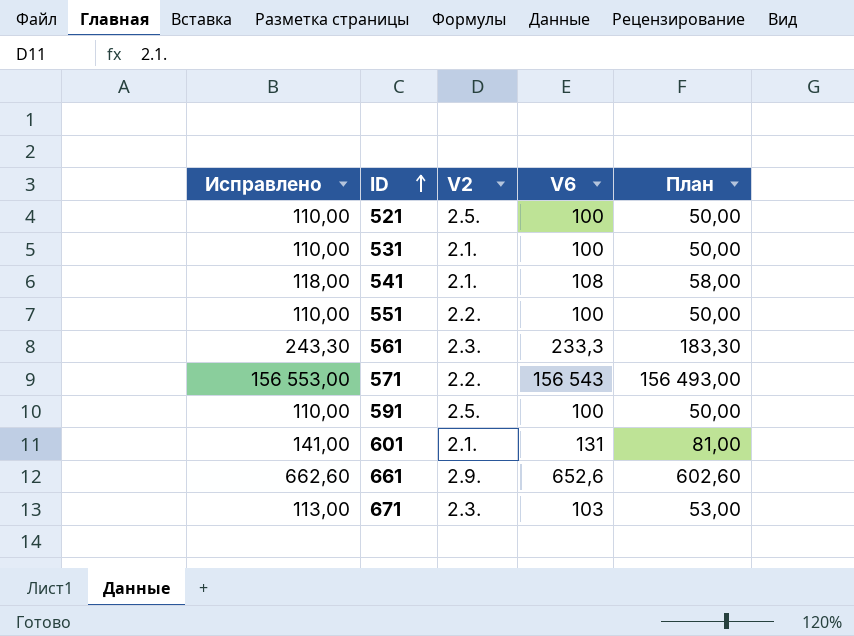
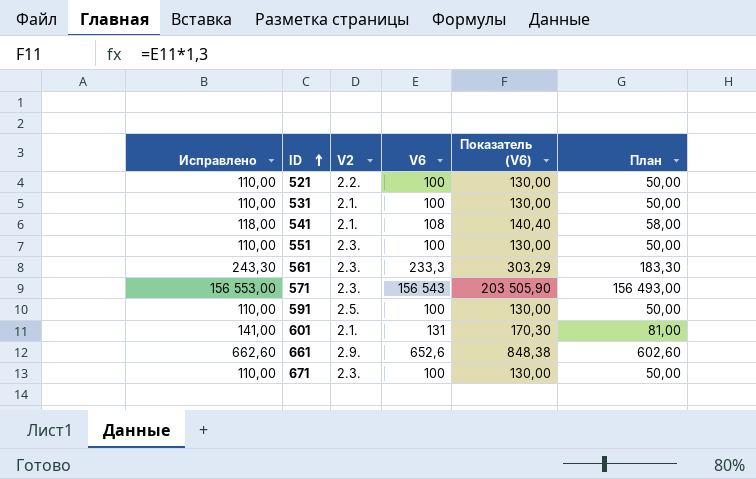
column Показатель (V6) | formula: none -> [V6] * 1,3
521 | V2: 2.5. -> 2.2.
551 | V2: 2.2. -> 2.3.
571 | V2: 2.2. -> 2.3.
671 | Исправлено: 113,00 -> 110,00
671 | V6: 103 -> 100
671 | План: 53,00 -> 50,00

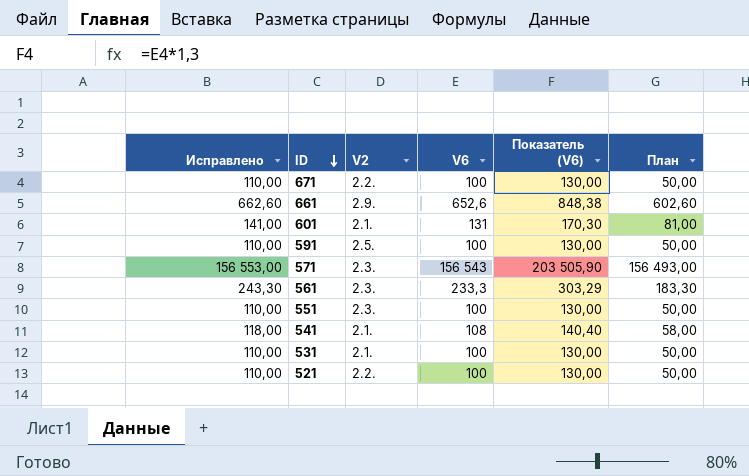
row order: ID ascending -> ID descending
671 | V2: 2.3. -> 2.2.

